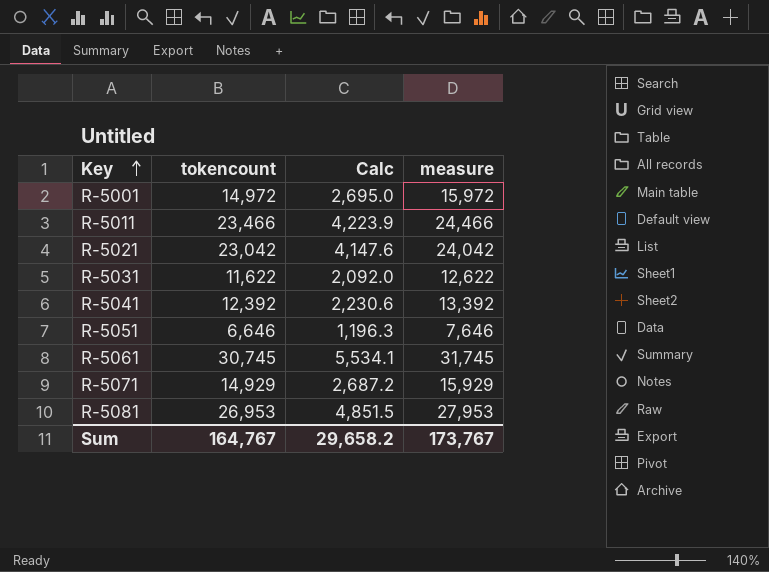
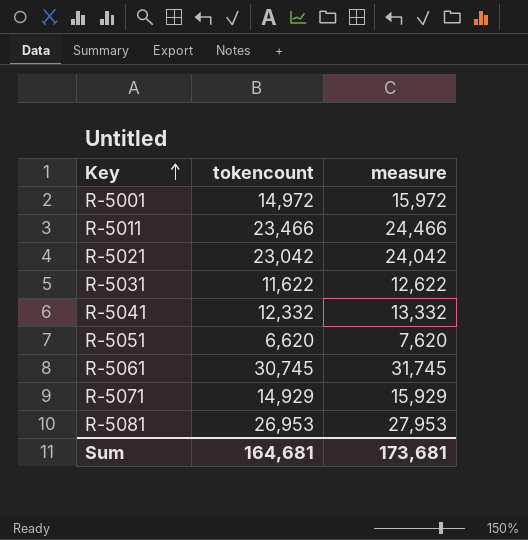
column Calc | formula: [tokencount] * 0.18 -> none
R-5041 | tokencount: 12,392 -> 12,332
R-5041 | measure: 13,392 -> 13,332
R-5051 | tokencount: 6,646 -> 6,620
R-5051 | measure: 7,646 -> 7,620
Sum | tokencount: 164,767 -> 164,681
Sum | measure: 173,767 -> 173,681

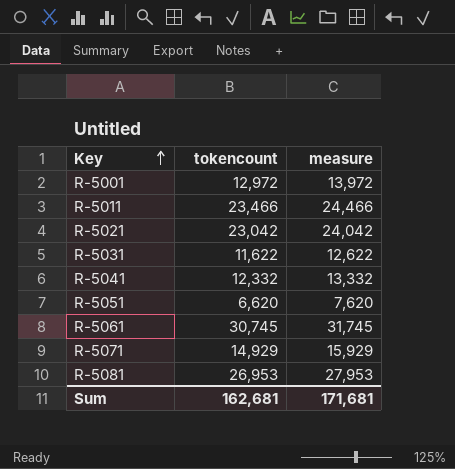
R-5001 | tokencount: 14,972 -> 12,972
R-5001 | measure: 15,972 -> 13,972
Sum | tokencount: 164,681 -> 162,681
Sum | measure: 173,681 -> 171,681

